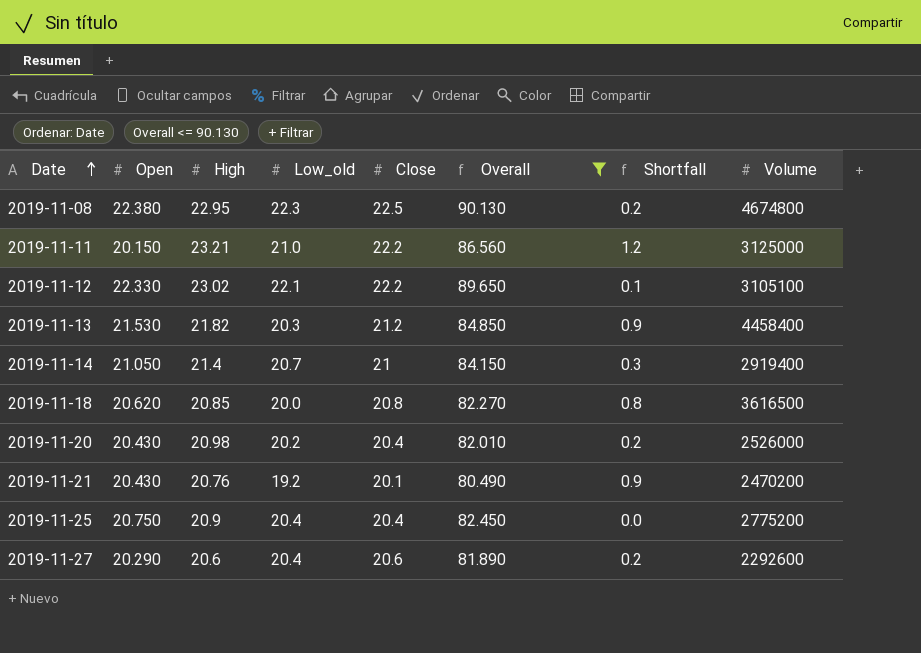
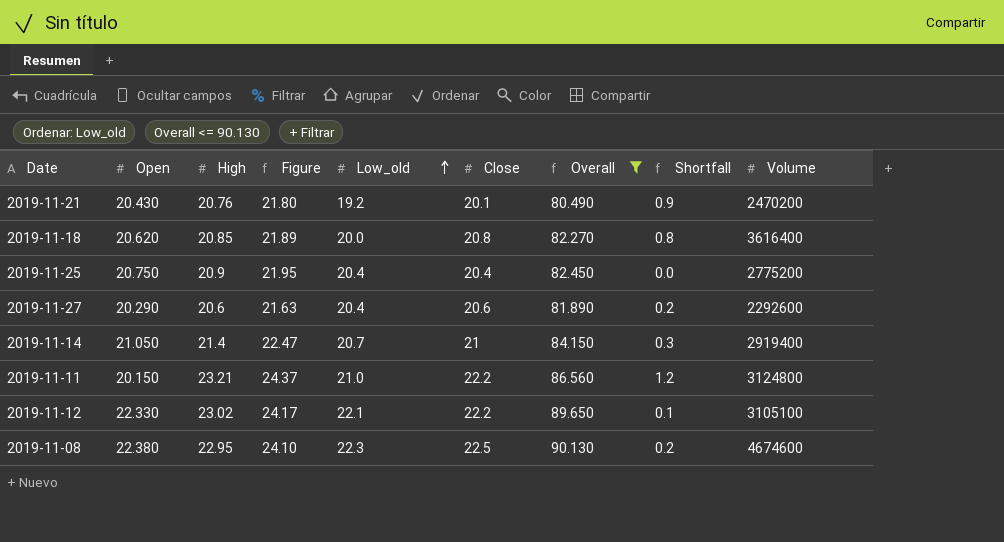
row order: Date ascending -> Low_old ascending
column Figure | formula: none -> [High] * 1.05
row 2019-11-13: 21.530 | 21.82 | 20.3 | 21.2 | 84.850 | 0.9 | 4458400 -> none
row 2019-11-20: 20.430 | 20.98 | 20.2 | 20.4 | 82.010 | 0.2 | 2526000 -> none
2019-11-18 | Volume: 3616500 -> 3616400
2019-11-11 | Volume: 3125000 -> 3124800
2019-11-08 | Volume: 4674800 -> 4674600

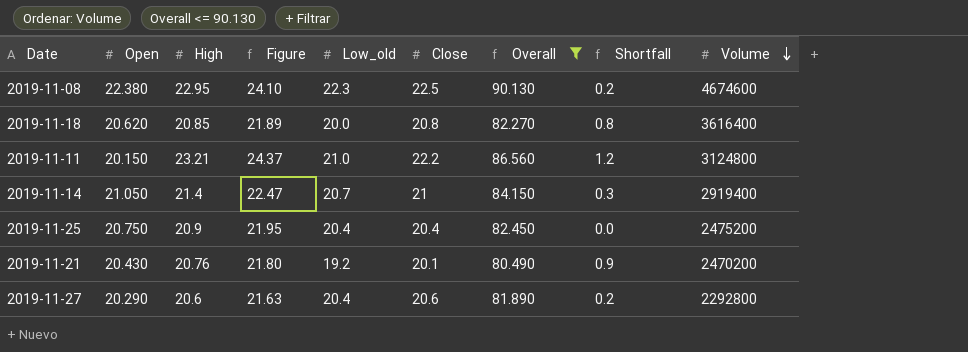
row order: Low_old ascending -> Volume descending
row 2019-11-12: 22.330 | 23.02 | 24.17 | 22.1 | 22.2 | 89.650 | 0.1 | 3105100 -> none
2019-11-25 | Volume: 2775200 -> 2475200
2019-11-27 | Volume: 2292600 -> 2292800

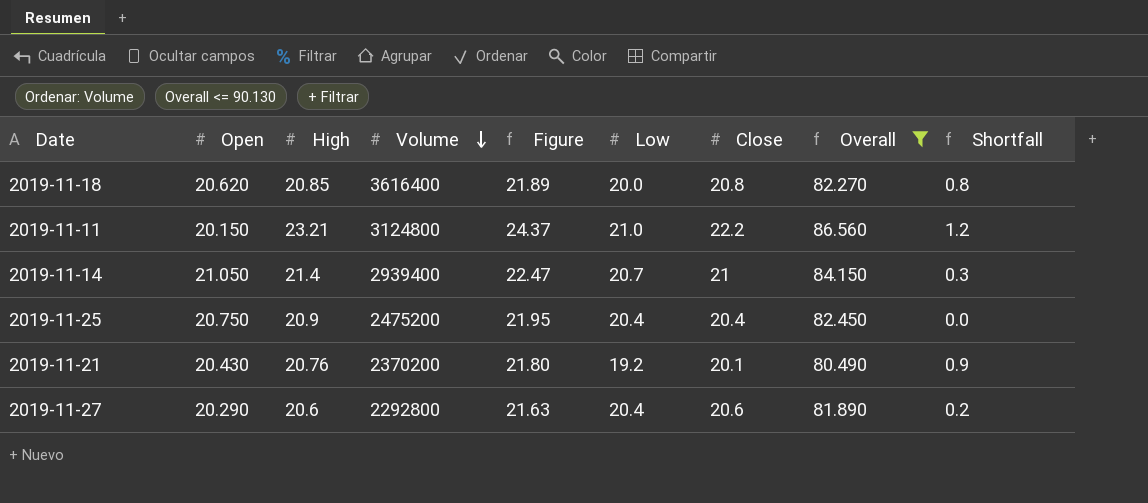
column Volume | position: 9 -> 4
column name: Low_old -> Low
row 2019-11-08: 22.380 | 22.95 | 24.10 | 22.3 | 22.5 | 90.130 | 0.2 | 4674600 -> none
2019-11-14 | Volume: 2919400 -> 2939400
2019-11-21 | Volume: 2470200 -> 2370200

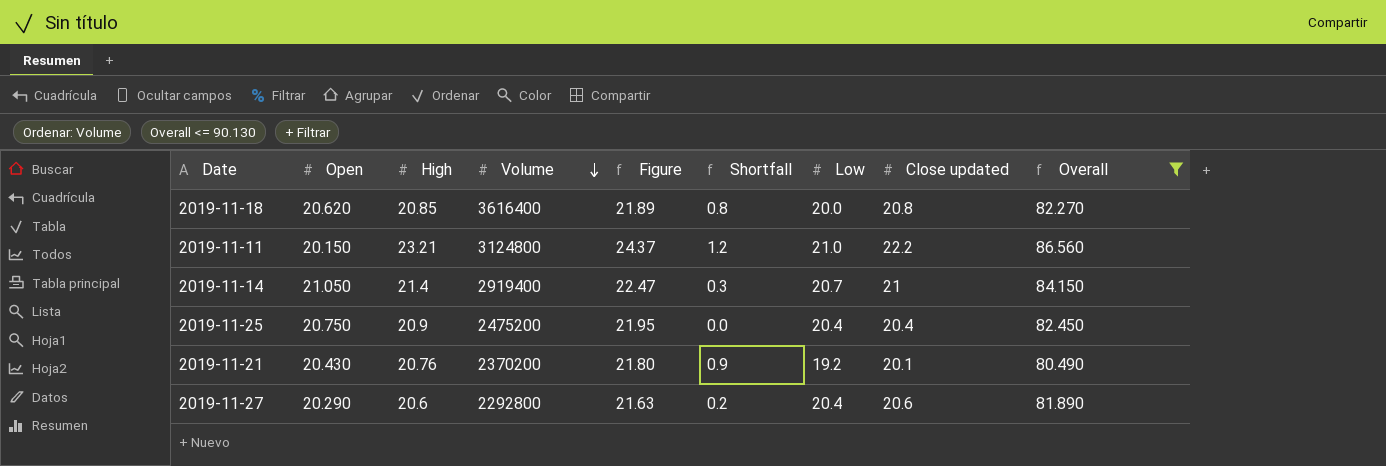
column Shortfall | position: 9 -> 6
column name: Close -> Close updated
2019-11-14 | Volume: 2939400 -> 2919400

